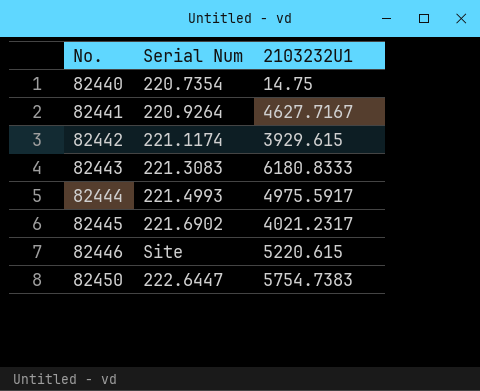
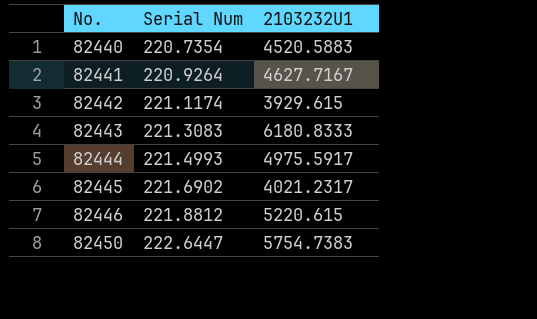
82440 | 2103232U1: 14.75 -> 4520.5883
82446 | Serial Num: Site -> 221.8812

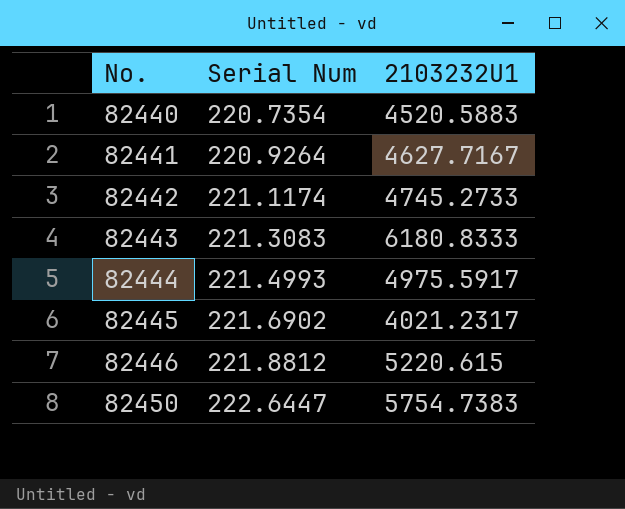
82442 | 2103232U1: 3929.615 -> 4745.2733

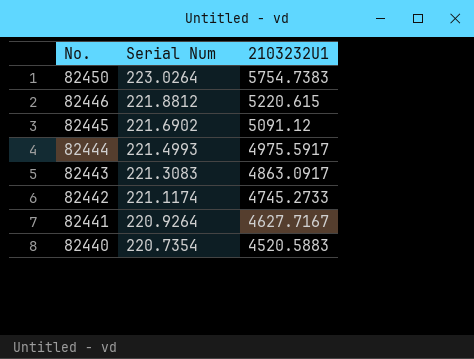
row order: No. ascending -> No. descending
82450 | Serial Num: 222.6447 -> 223.0264
82445 | 2103232U1: 4021.2317 -> 5091.12
82443 | 2103232U1: 6180.8333 -> 4863.0917

